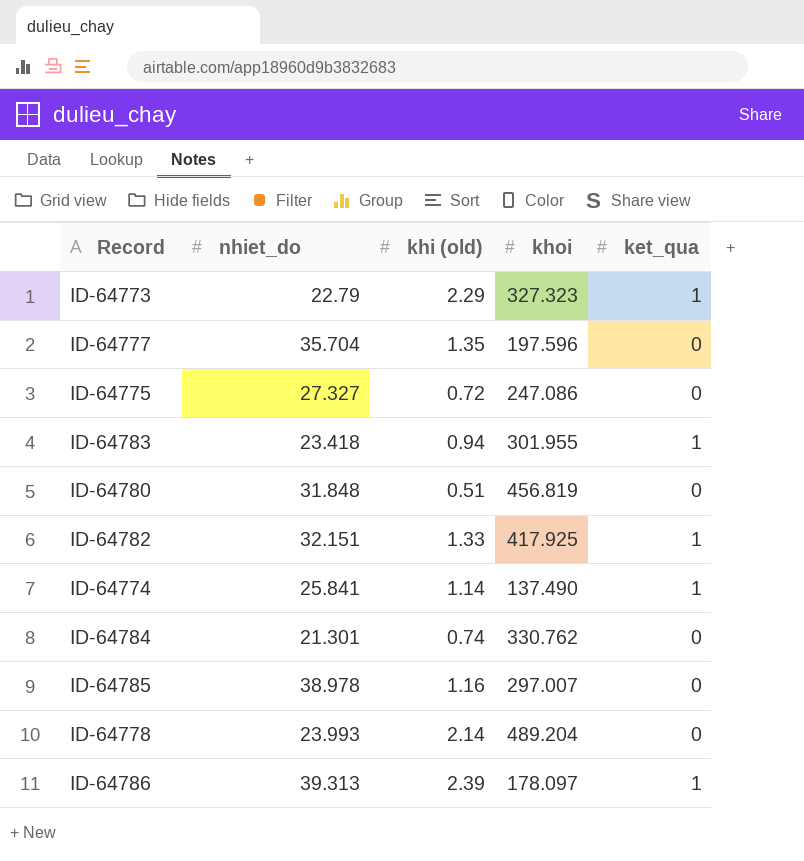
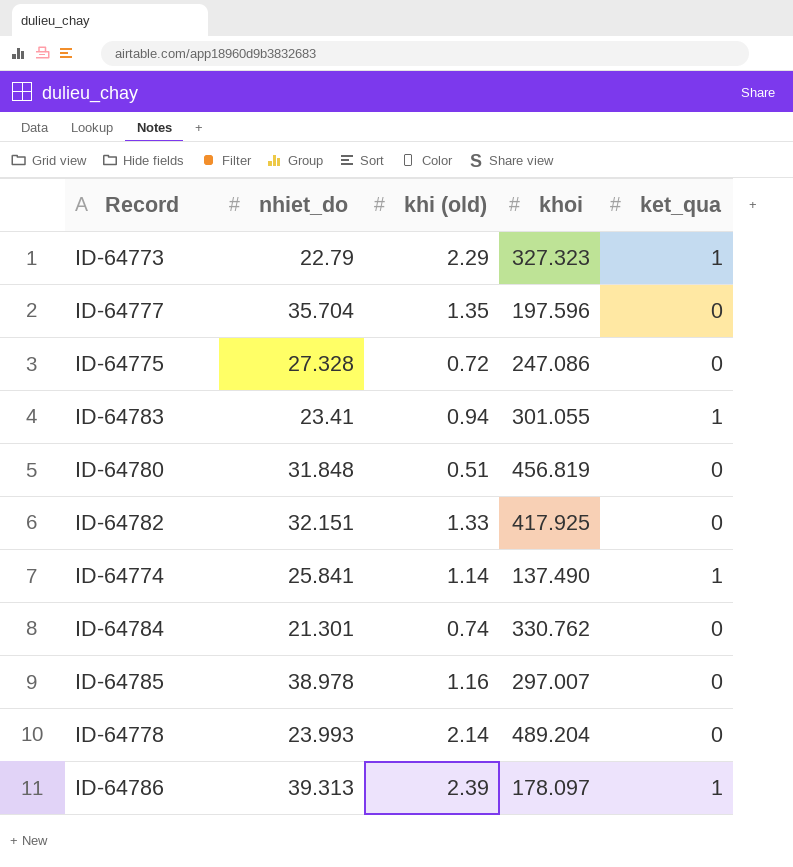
ID-64775 | nhiet_do: 27.327 -> 27.328
ID-64783 | nhiet_do: 23.418 -> 23.41
ID-64783 | khoi: 301.955 -> 301.055
ID-64782 | ket_qua: 1 -> 0

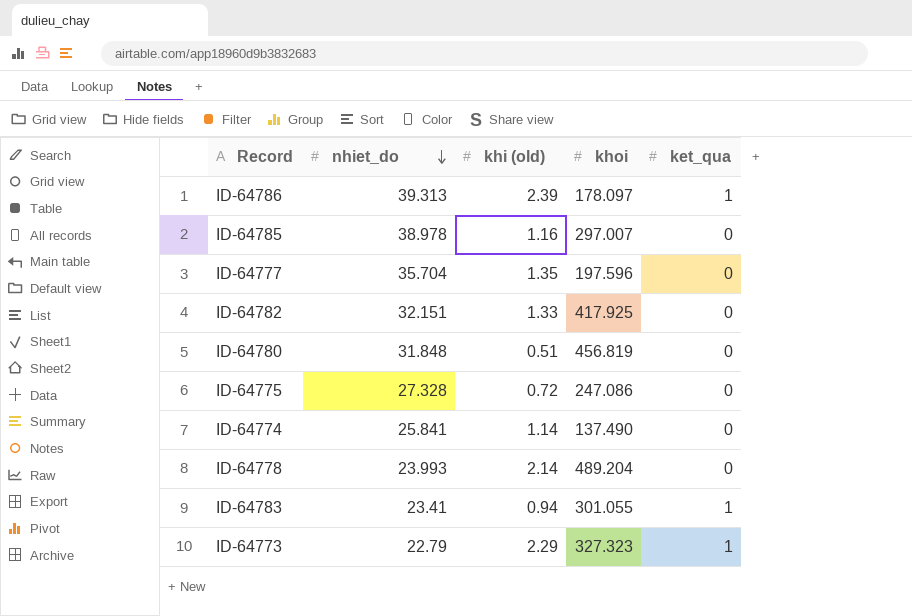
row order: none -> nhiet_do descending
row ID-64784: 21.301 | 0.74 | 330.762 | 0 -> none
ID-64774 | ket_qua: 1 -> 0

